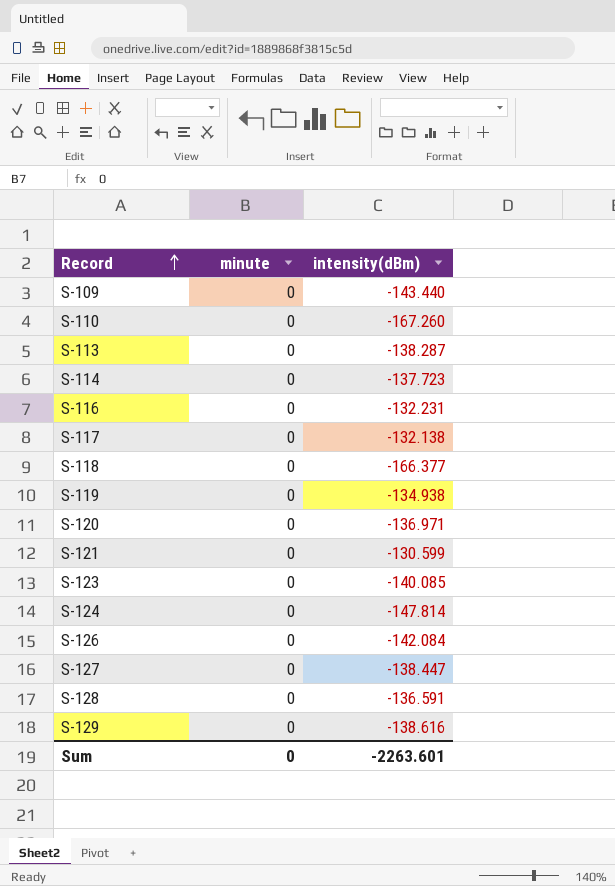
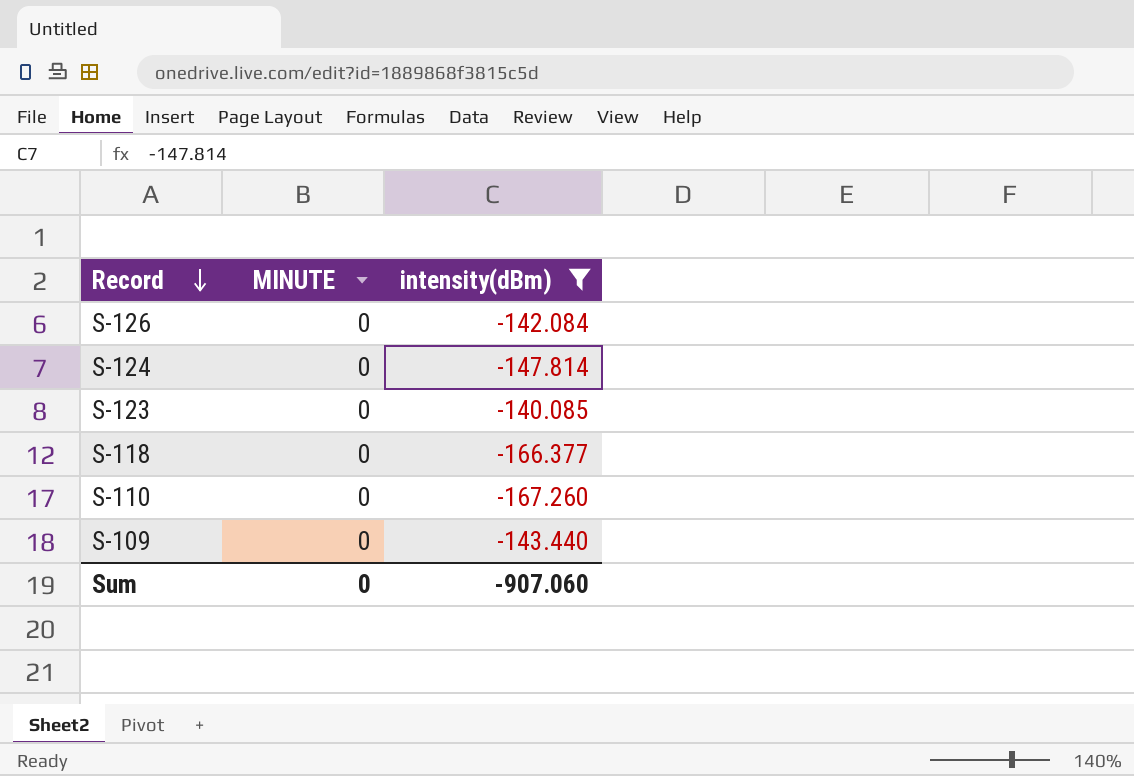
filter: none -> intensity(dBm) <= -140.085
row order: Record ascending -> Record descending
column name: minute -> MINUTE
Sum | intensity(dBm): -2263.601 -> -907.060

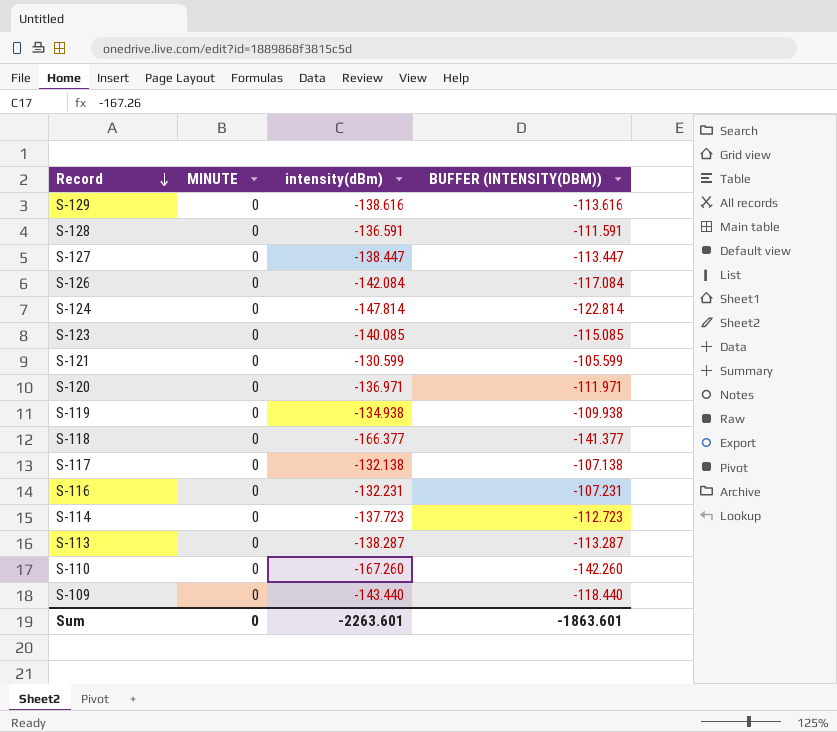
filter: intensity(dBm) <= -140.085 -> none
column BUFFER (INTENSITY(DBM)) | formula: none -> [intensity(dBm)] + 25
Sum | intensity(dBm): -907.060 -> -2263.601

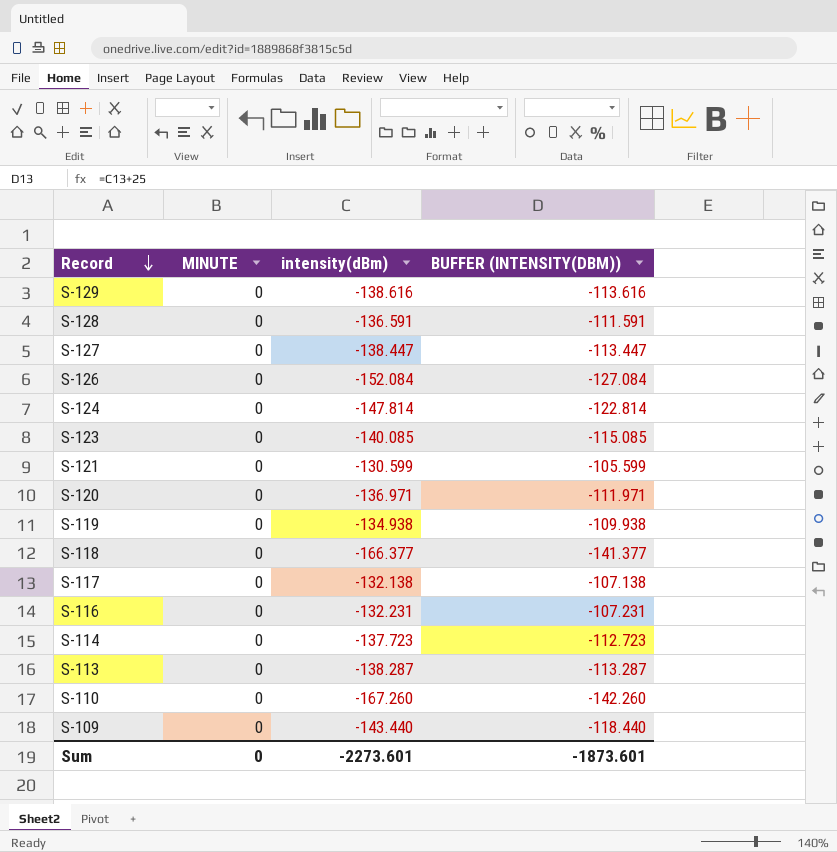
S-126 | intensity(dBm): -142.084 -> -152.084
S-126 | BUFFER (INTENSITY(DBM)): -117.084 -> -127.084
Sum | intensity(dBm): -2263.601 -> -2273.601
Sum | BUFFER (INTENSITY(DBM)): -1863.601 -> -1873.601

